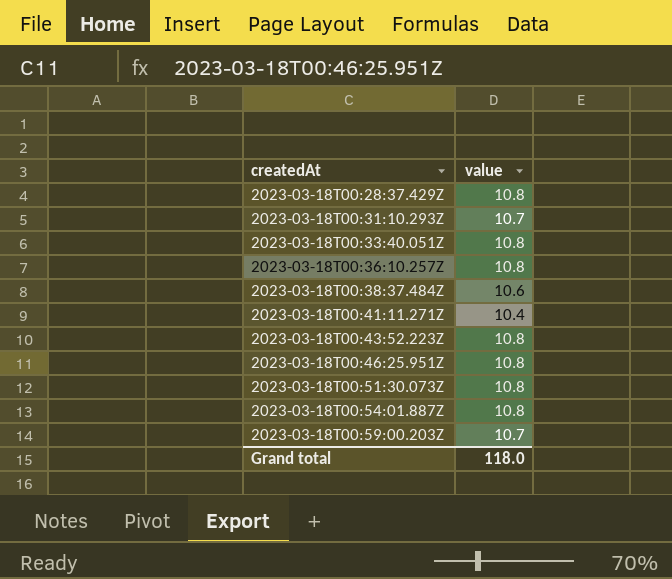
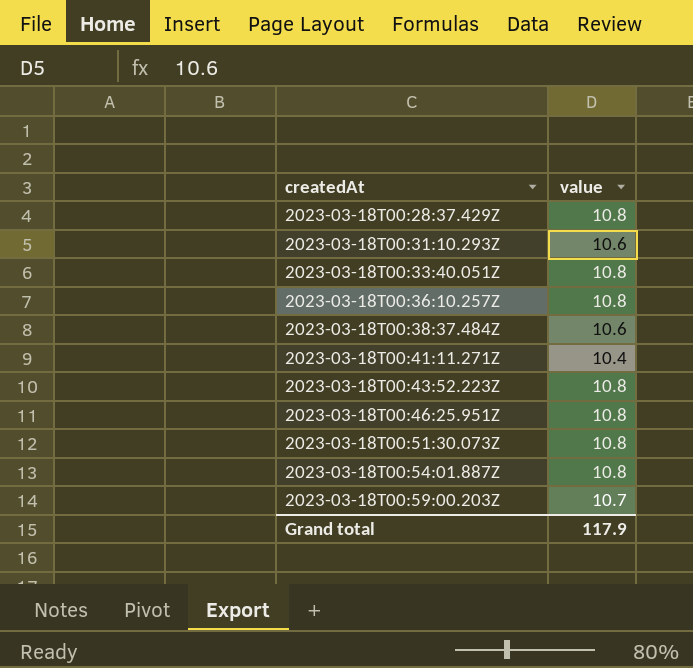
2023-03-18T00:31:10.293Z | value: 10.7 -> 10.6
Grand total | value: 118.0 -> 117.9

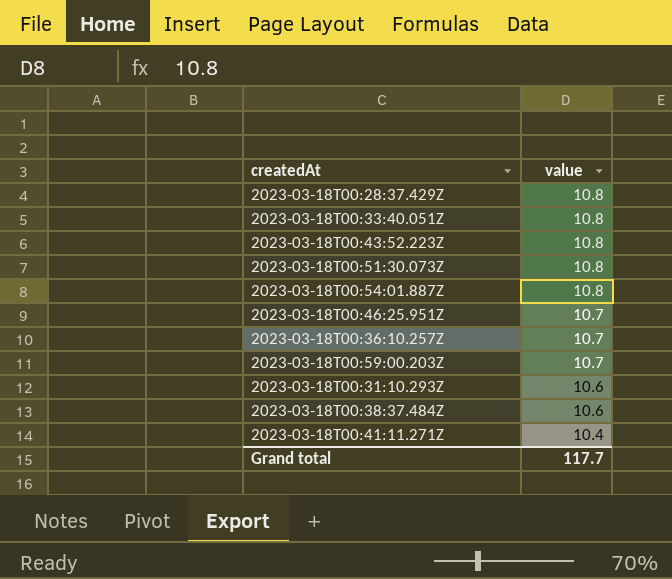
row order: createdAt ascending -> value descending
2023-03-18T00:46:25.951Z | value: 10.8 -> 10.7
2023-03-18T00:36:10.257Z | value: 10.8 -> 10.7
Grand total | value: 117.9 -> 117.7

